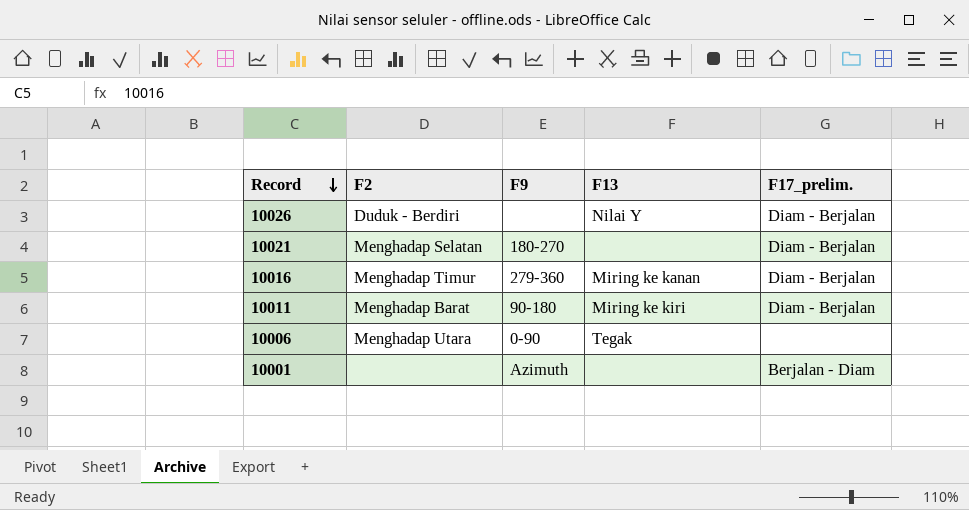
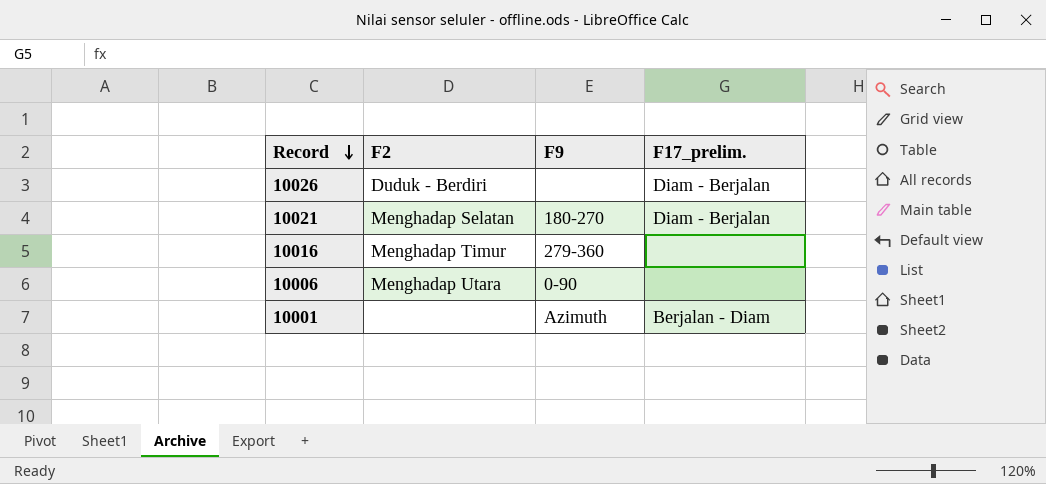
column F13 | position: 4 -> none
row 10011: Menghadap Barat | 90-180 | Miring ke kiri | Diam - Berjalan -> none
10016 | F17_prelim.: Diam - Berjalan -> none

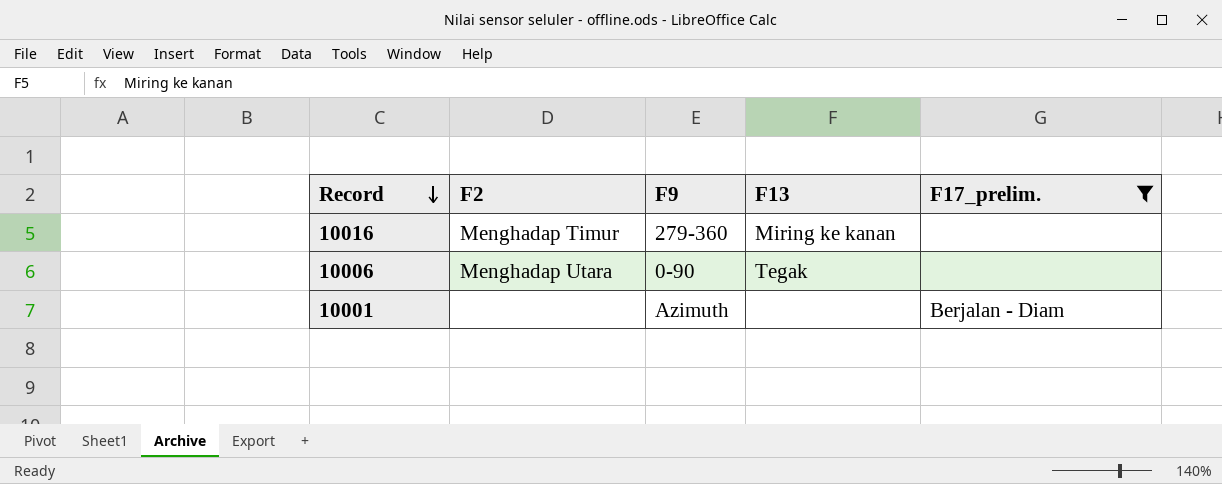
filter: none -> F17_prelim. != Diam - Berjalan
column F13 | position: none -> 4

